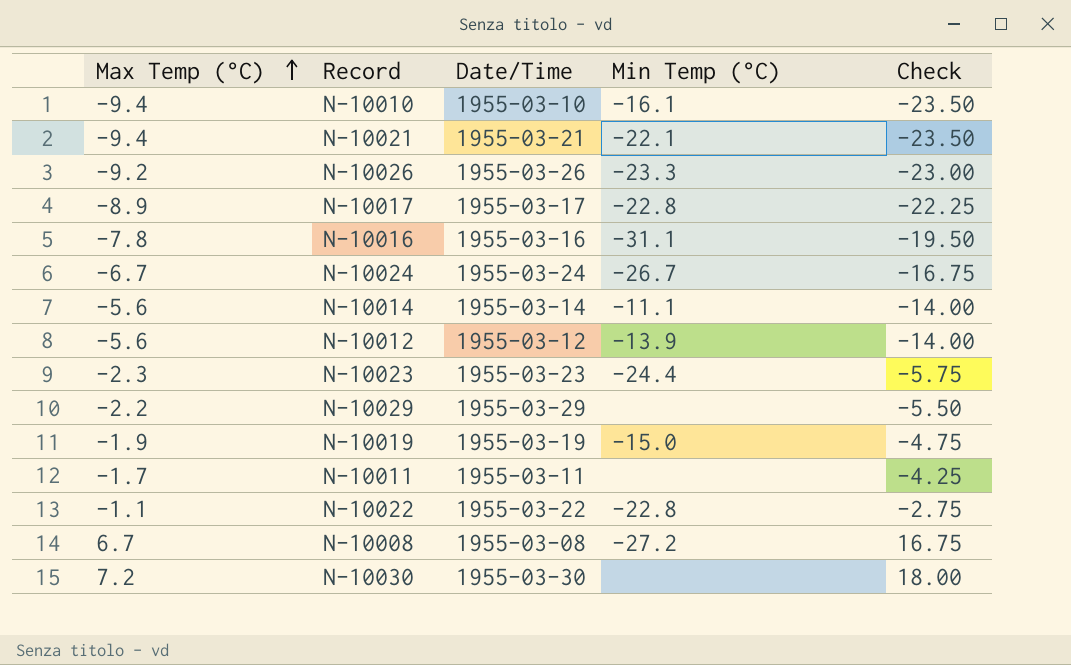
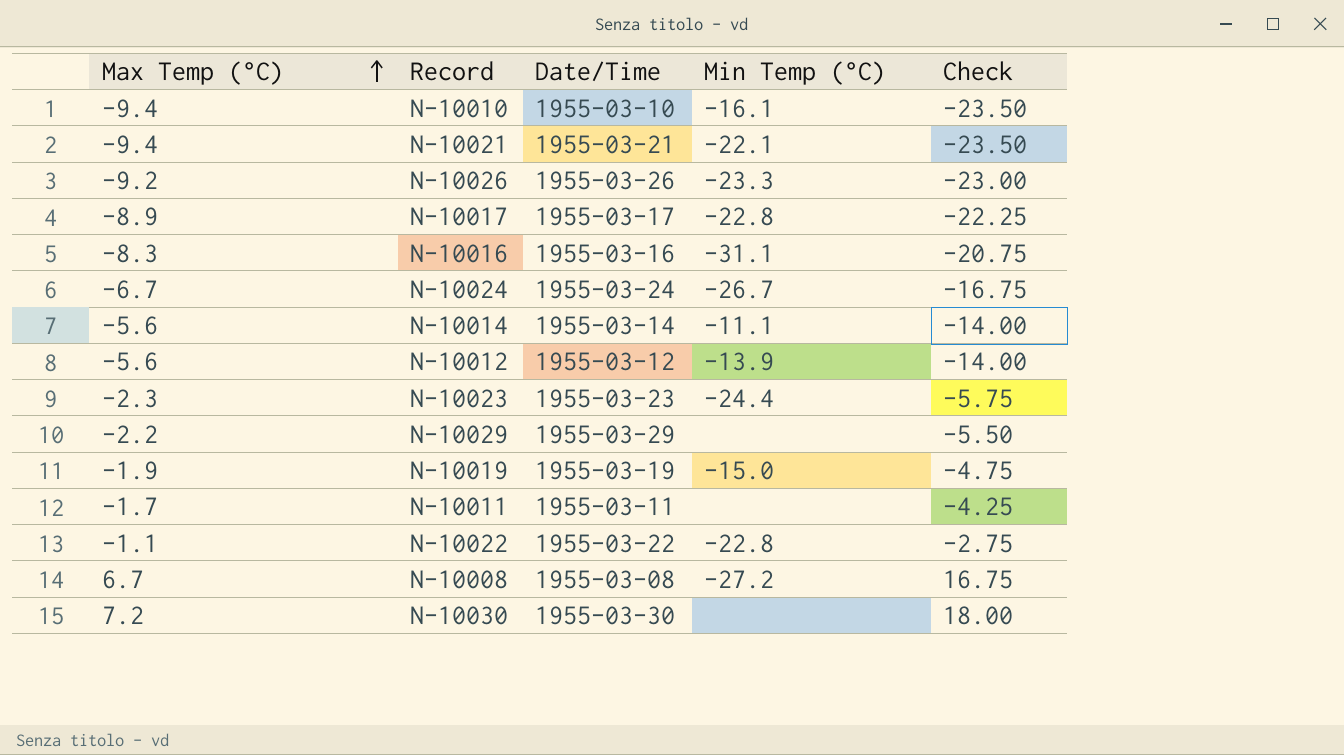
N-10016 | Max Temp (°C): -7.8 -> -8.3
N-10016 | Check: -19.50 -> -20.75

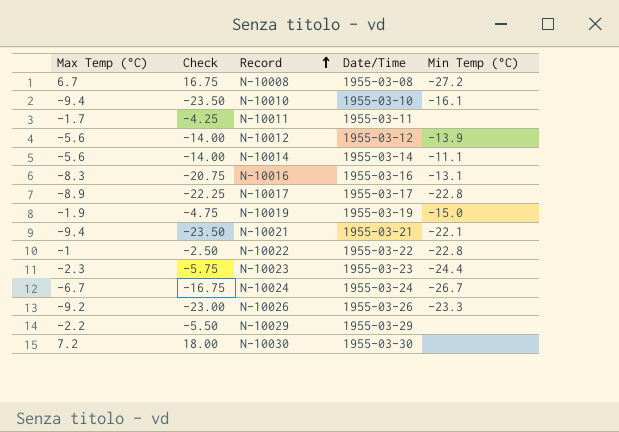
row order: Max Temp (°C) ascending -> Record ascending
column Check | position: 5 -> 2
N-10016 | Min Temp (°C): -31.1 -> -13.1
N-10022 | Max Temp (°C): -1.1 -> -1
N-10022 | Check: -2.75 -> -2.50

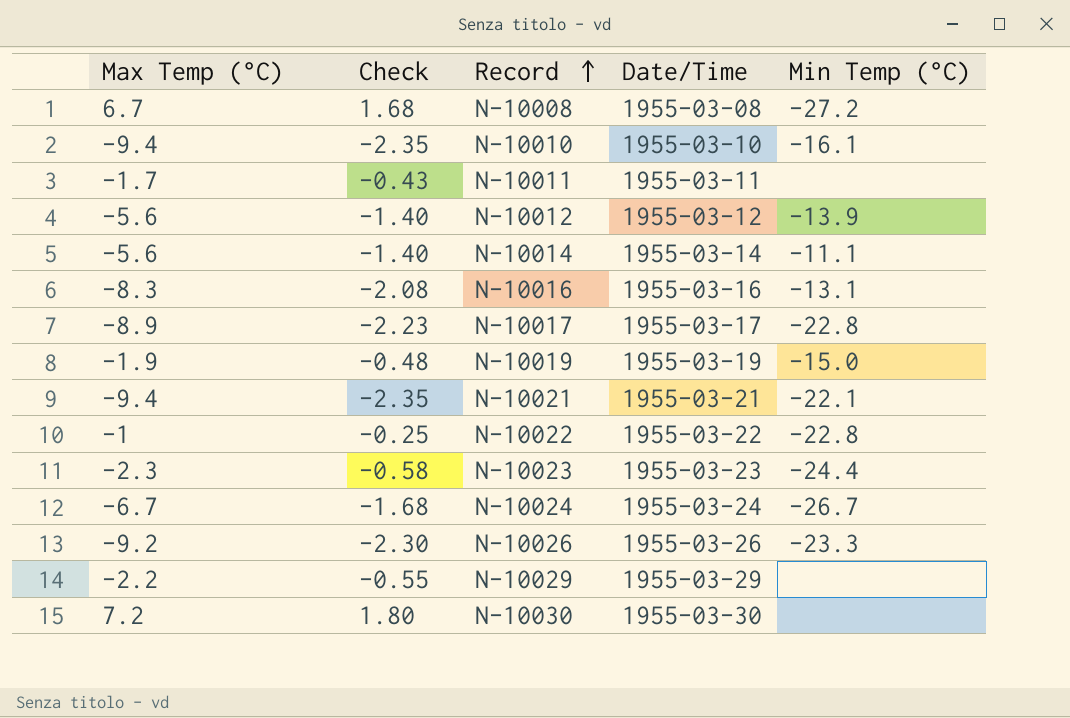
column Check | formula: [Max Temp (°C)] * 2.5 -> [Max Temp (°C)] * 0.25

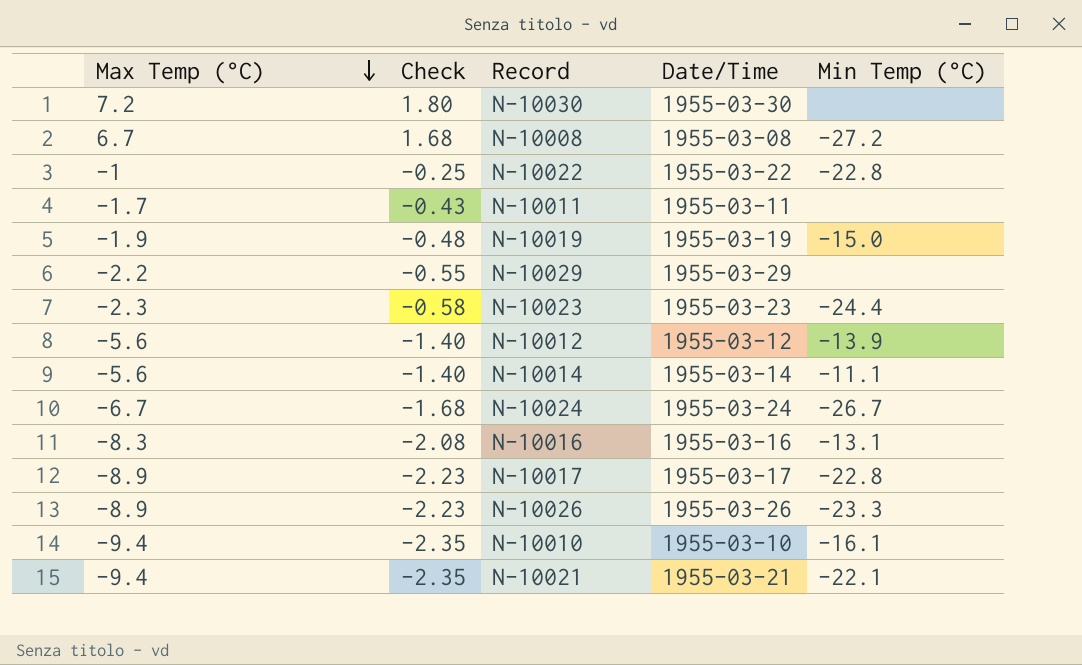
row order: Record ascending -> Max Temp (°C) descending
N-10026 | Max Temp (°C): -9.2 -> -8.9
N-10026 | Check: -2.30 -> -2.23

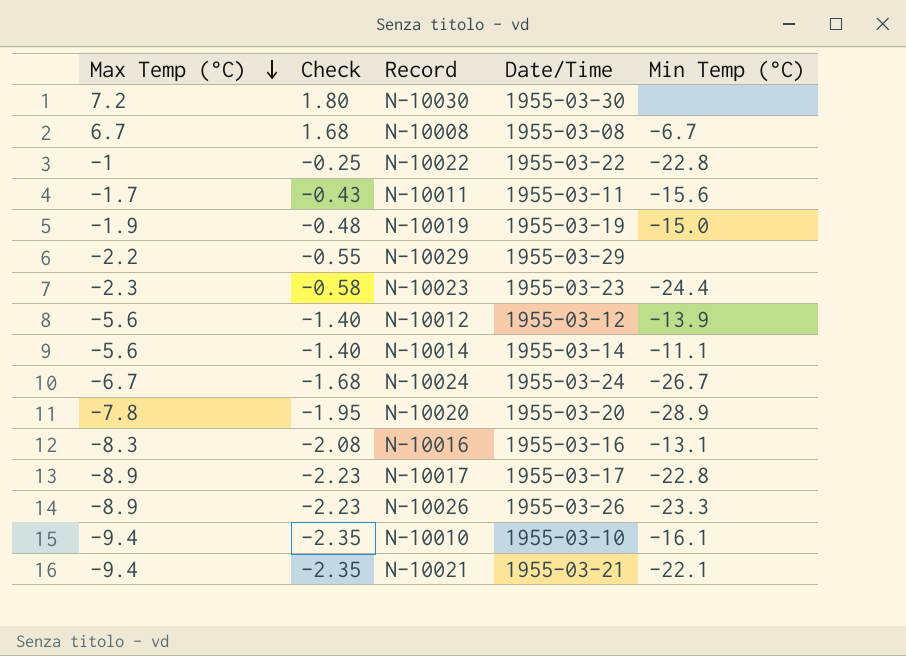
N-10008 | Min Temp (°C): -27.2 -> -6.7
N-10011 | Min Temp (°C): none -> -15.6
row N-10020: none -> -7.8 | -1.95 | 1955-03-20 | -28.9

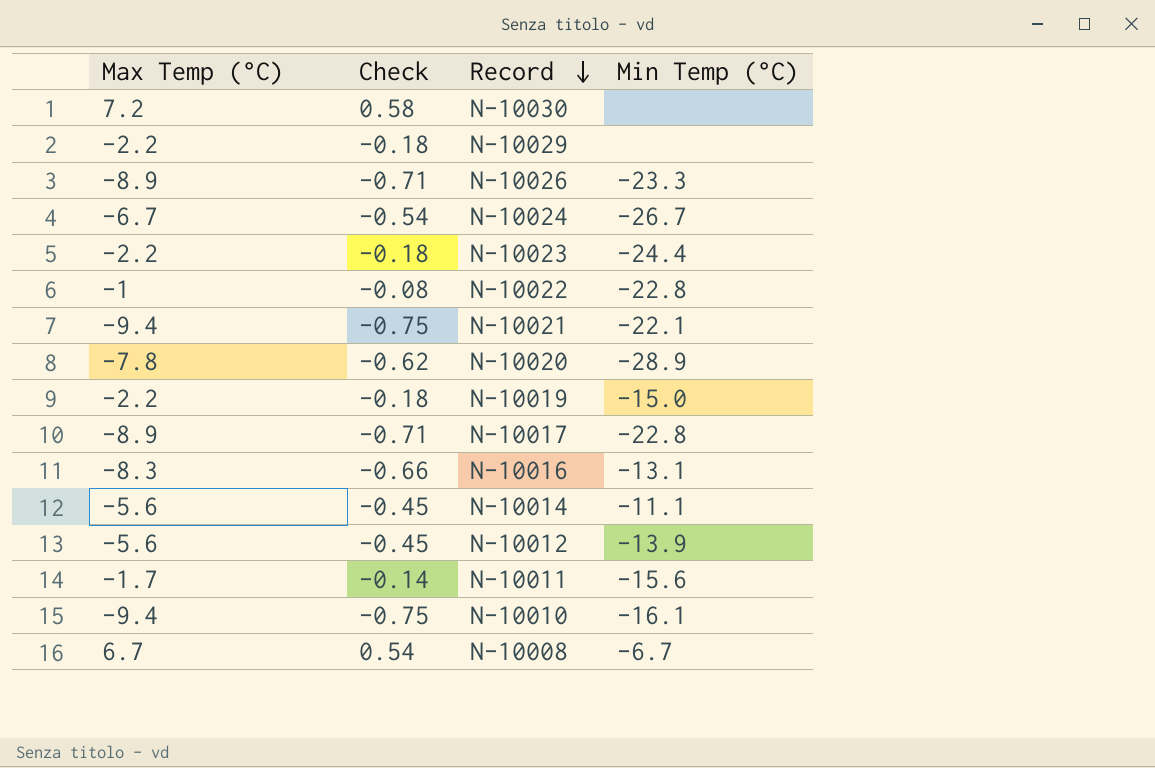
row order: Max Temp (°C) descending -> Record descending
column Date/Time | position: 4 -> none
column Check | formula: [Max Temp (°C)] * 0.25 -> [Max Temp (°C)] * 0.08
N-10023 | Max Temp (°C): -2.3 -> -2.2
N-10019 | Max Temp (°C): -1.9 -> -2.2

